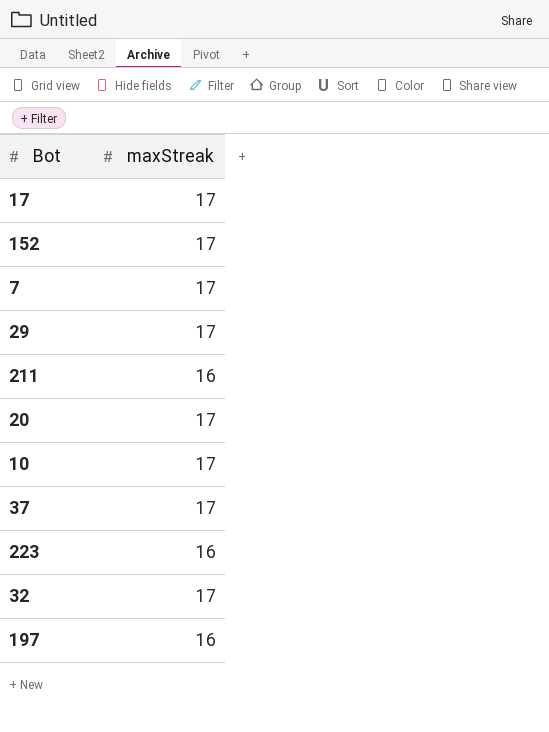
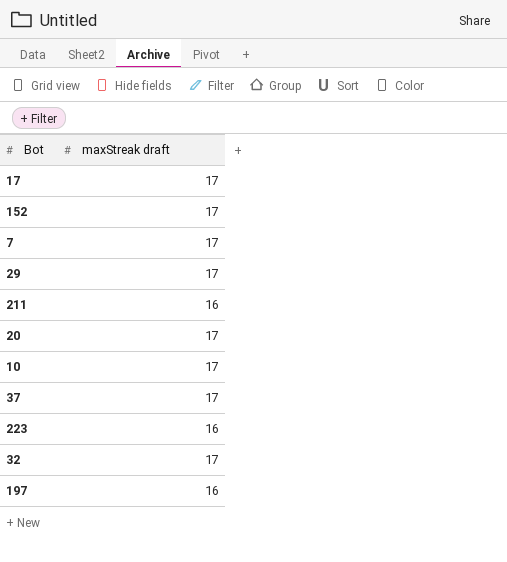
column name: maxStreak -> maxStreak draft

